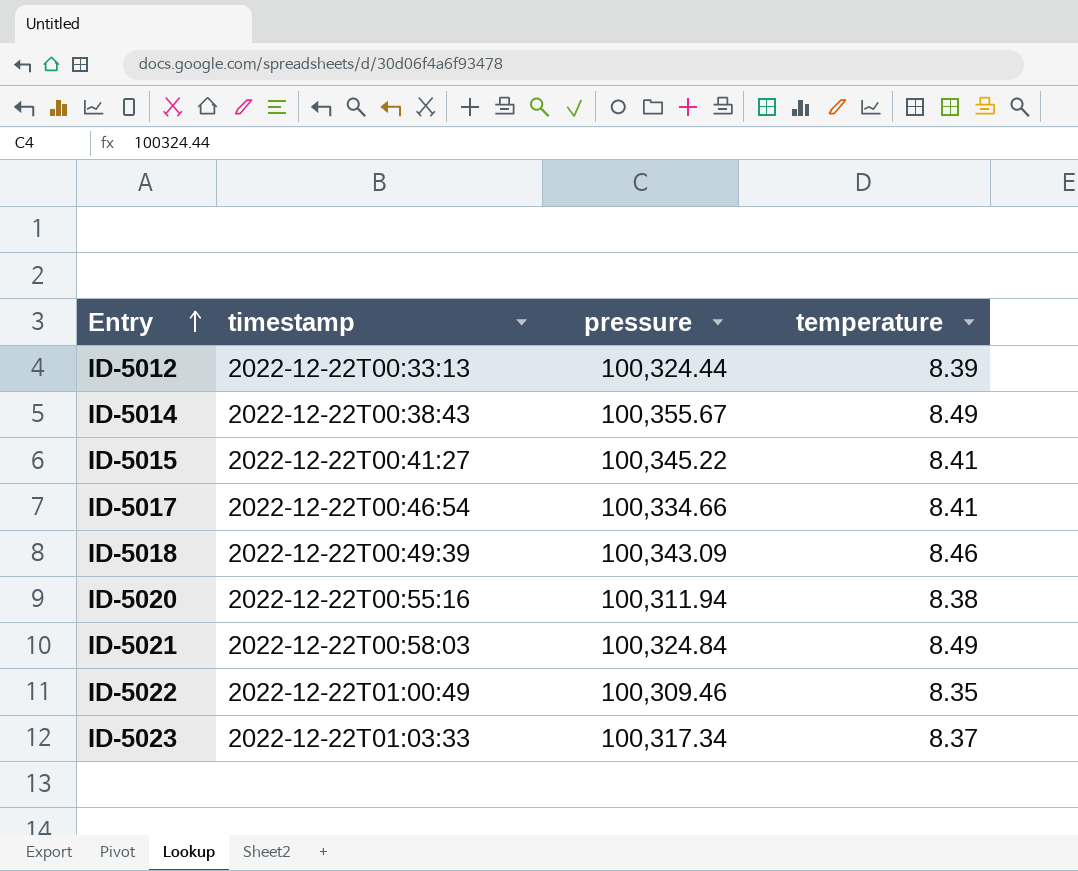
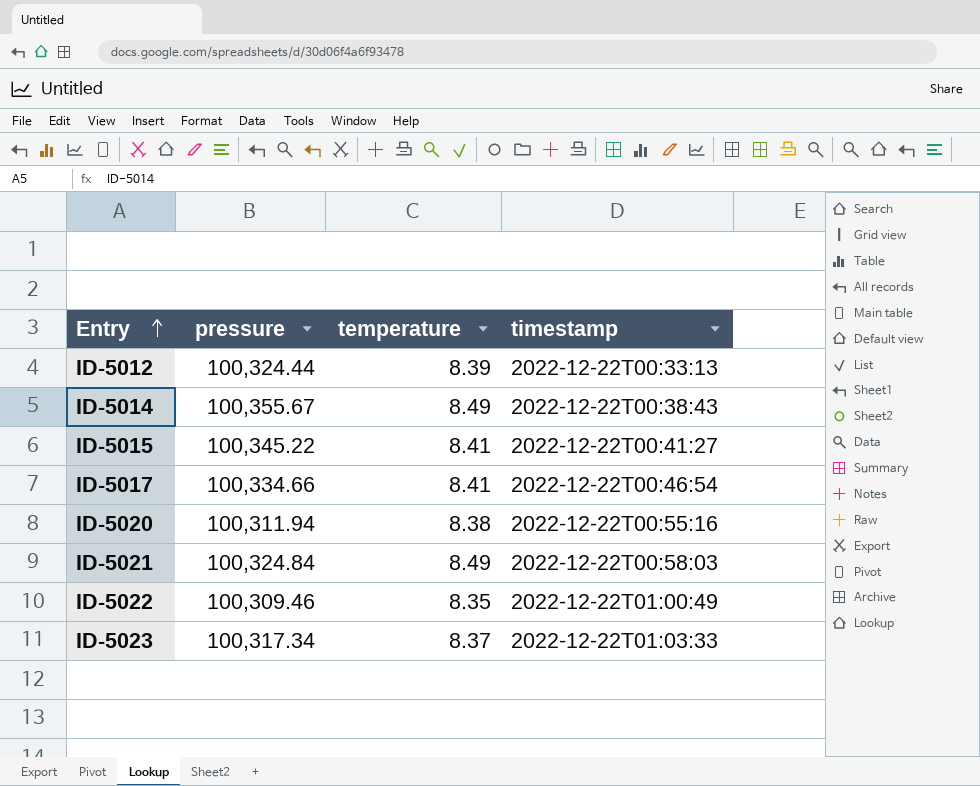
column timestamp | position: 2 -> 4
row ID-5018: 2022-12-22T00:49:39 | 100,343.09 | 8.46 -> none

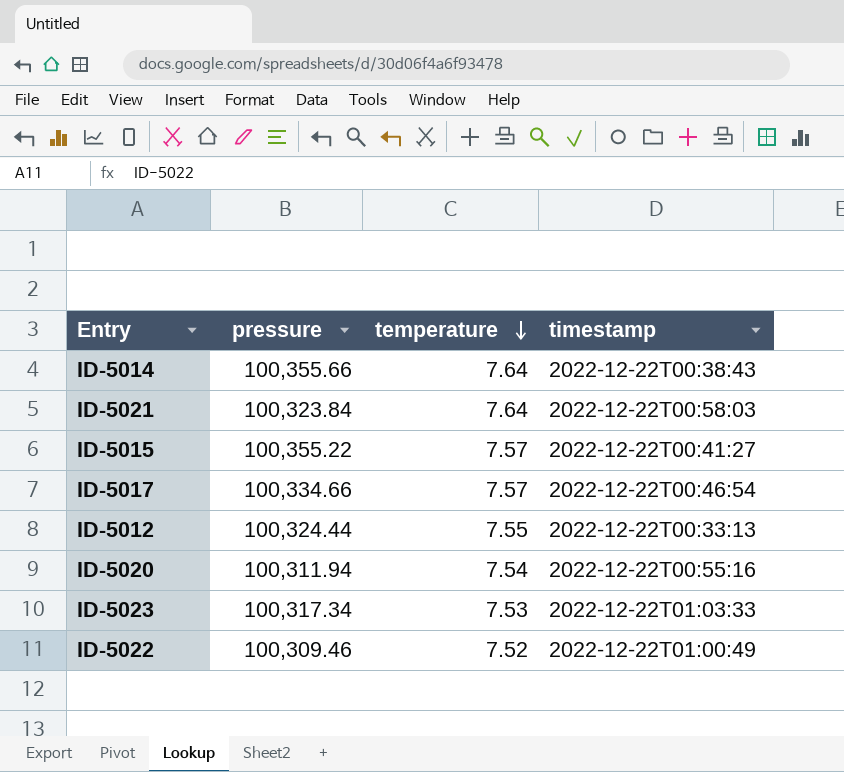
row order: Entry ascending -> temperature descending
ID-5014 | pressure: 100,355.67 -> 100,355.66
ID-5014 | temperature: 8.49 -> 7.64
ID-5021 | pressure: 100,324.84 -> 100,323.84
ID-5021 | temperature: 8.49 -> 7.64
ID-5015 | pressure: 100,345.22 -> 100,355.22
ID-5015 | temperature: 8.41 -> 7.57
ID-5017 | temperature: 8.41 -> 7.57
ID-5012 | temperature: 8.39 -> 7.55
ID-5020 | temperature: 8.38 -> 7.54
ID-5023 | temperature: 8.37 -> 7.53
ID-5022 | temperature: 8.35 -> 7.52

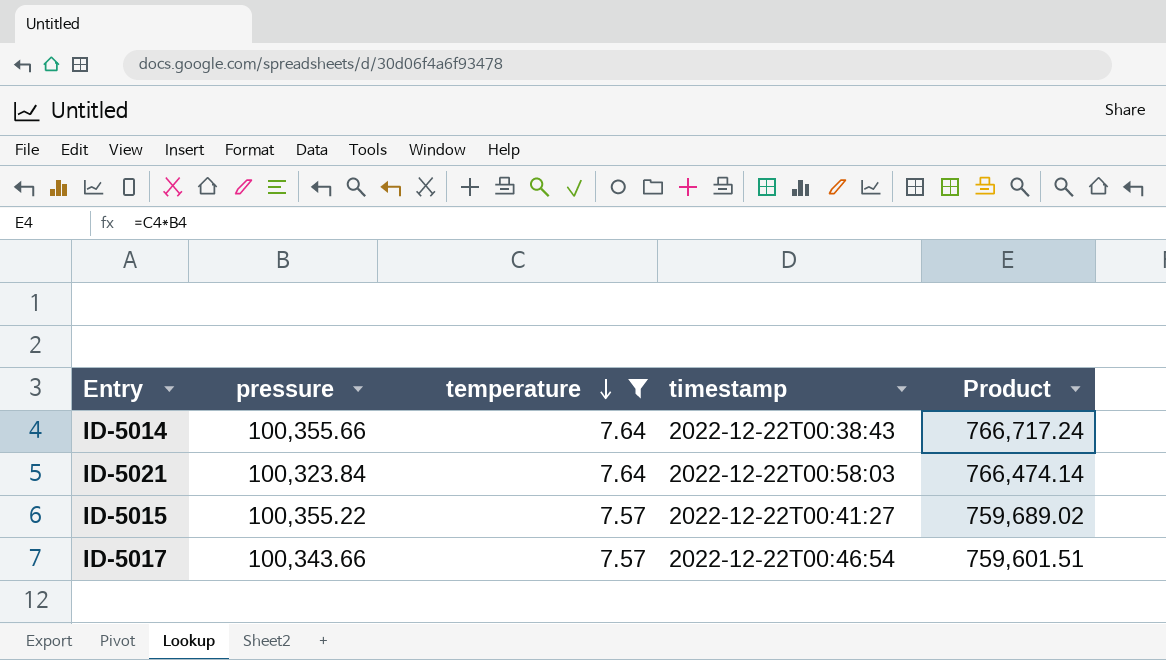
filter: none -> temperature >= 7.57
column Product | formula: none -> [pressure] * [temperature]
ID-5017 | pressure: 100,334.66 -> 100,343.66

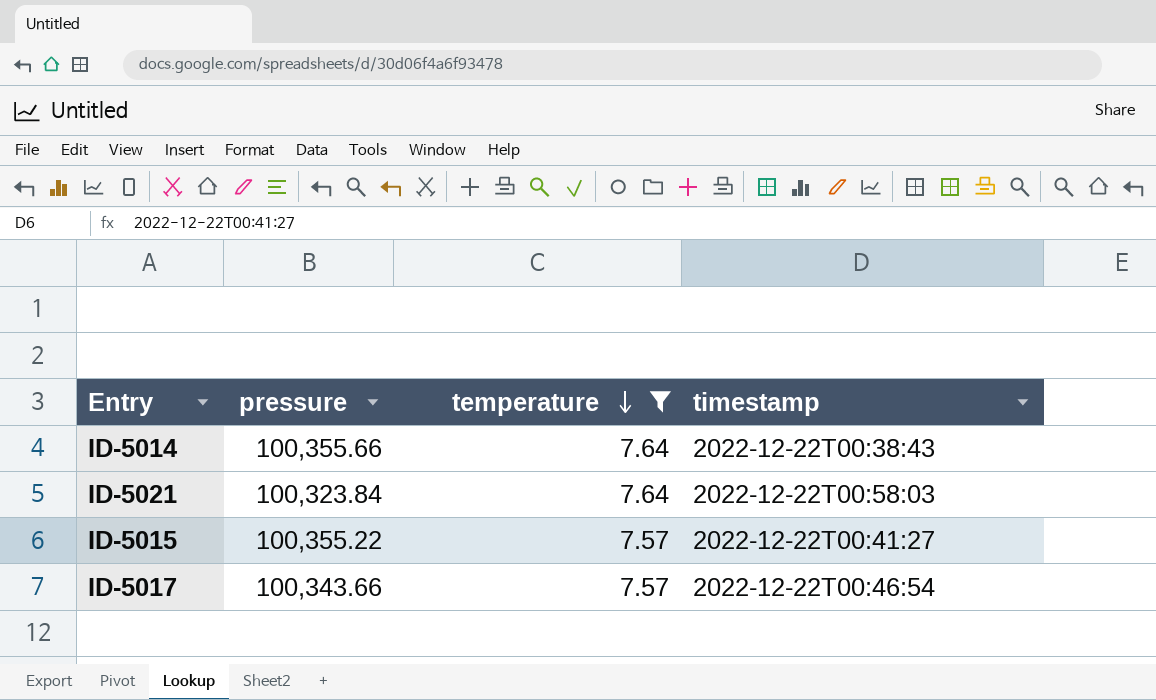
column Product | formula: [pressure] * [temperature] -> none

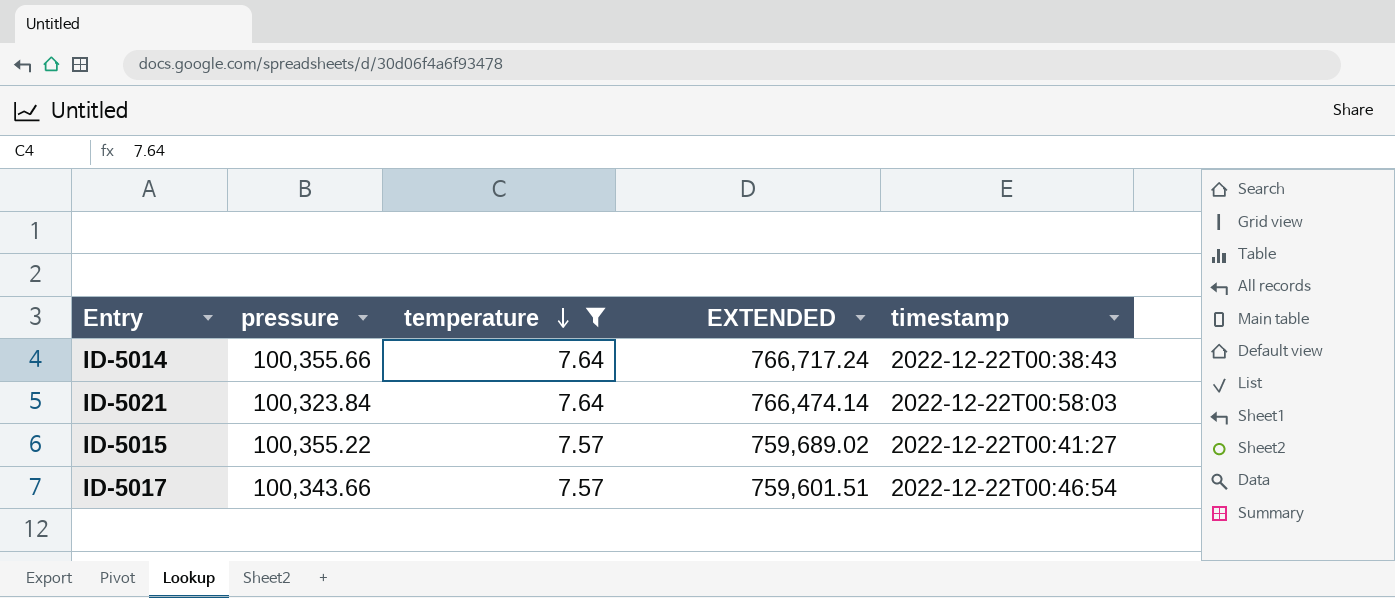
column EXTENDED | formula: none -> [pressure] * [temperature]

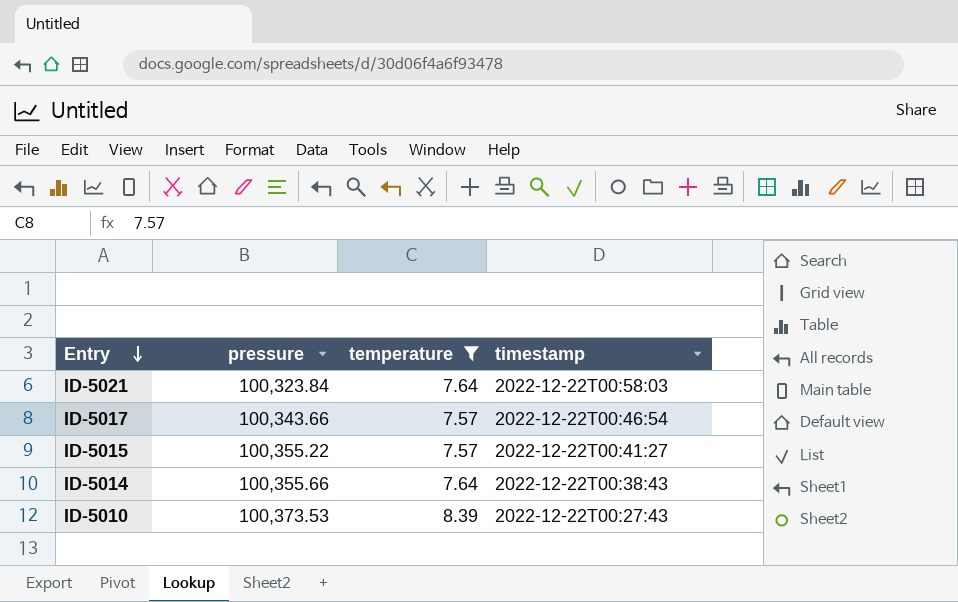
row order: temperature descending -> Entry descending
column EXTENDED | formula: [pressure] * [temperature] -> none
row ID-5010: none -> 100,373.53 | 8.39 | 2022-12-22T00:27:43

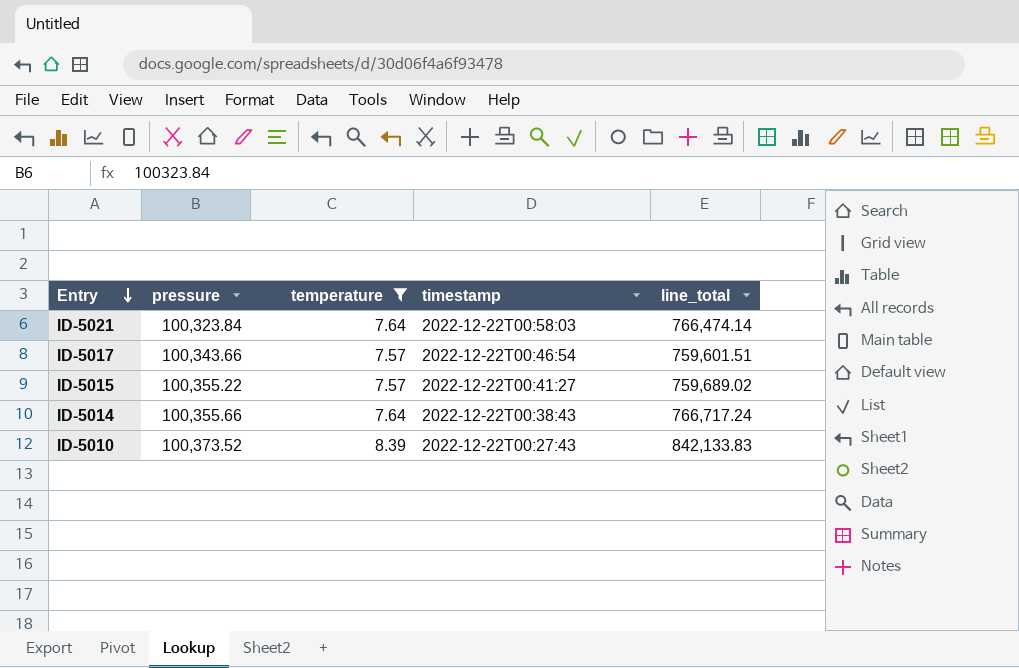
column line_total | formula: none -> [pressure] * [temperature]
ID-5010 | pressure: 100,373.53 -> 100,373.52

